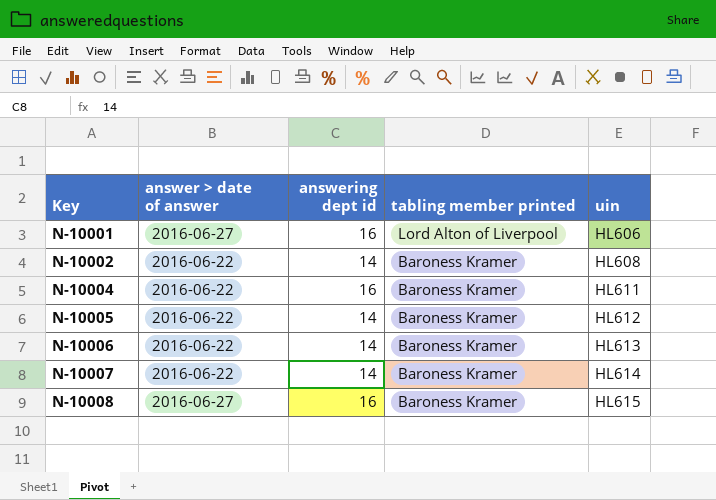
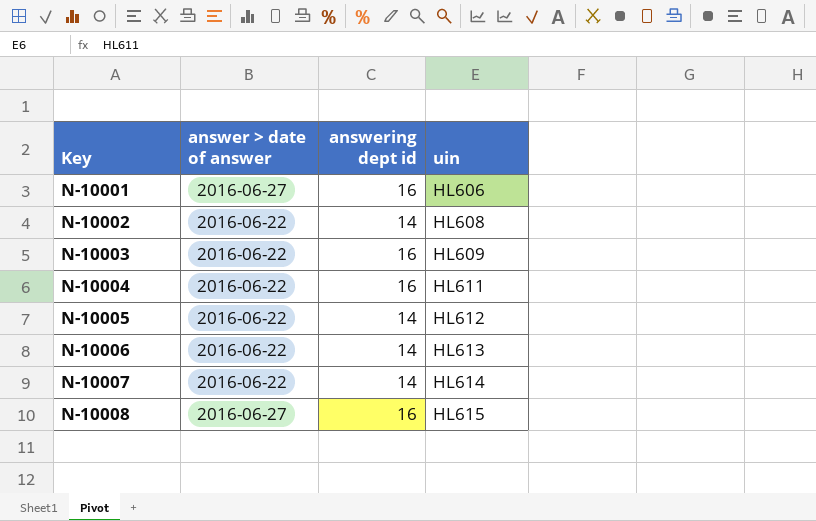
column tabling member printed | position: 4 -> none
row N-10003: none -> 2016-06-22 | 16 | HL609

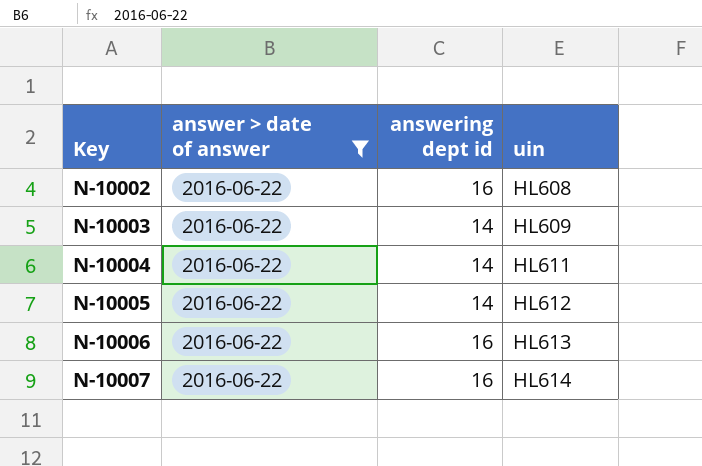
filter: none -> answer > date of answer = 2016-06-22
N-10002 | answering dept id: 14 -> 16
N-10003 | answering dept id: 16 -> 14
N-10004 | answering dept id: 16 -> 14
N-10006 | answering dept id: 14 -> 16
N-10007 | answering dept id: 14 -> 16

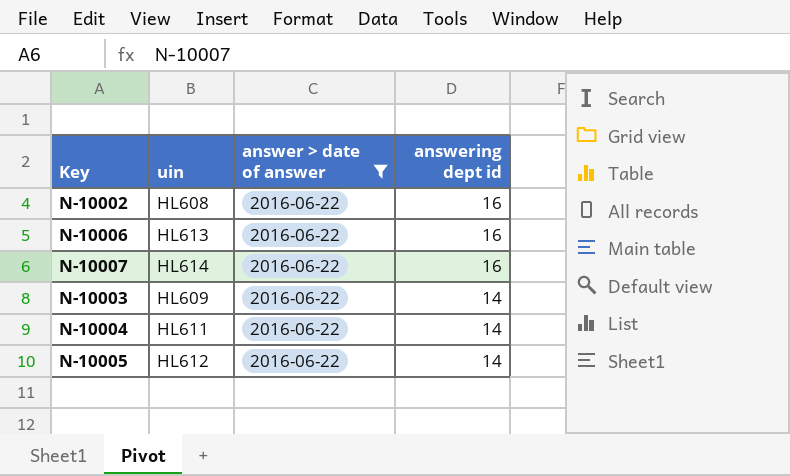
row order: Key ascending -> answering dept id descending
column uin | position: 4 -> 2

